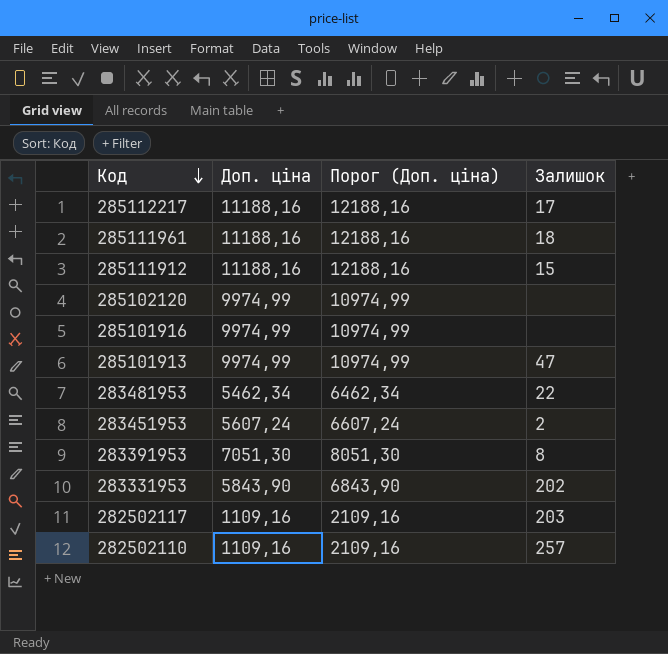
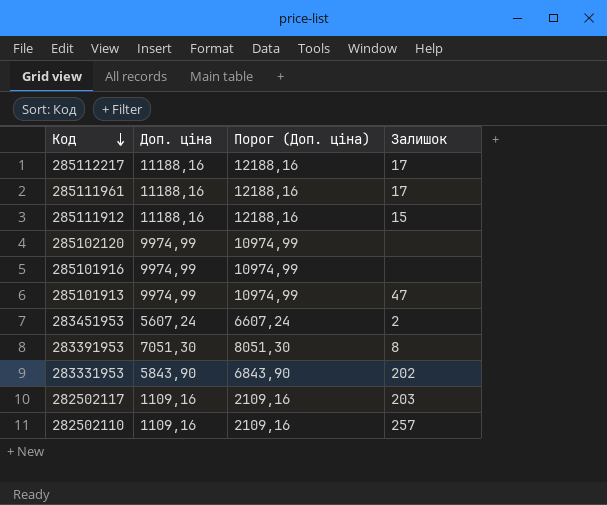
row 283481953: 5462,34 | 6462,34 | 22 -> none
285111961 | Залишок: 18 -> 17

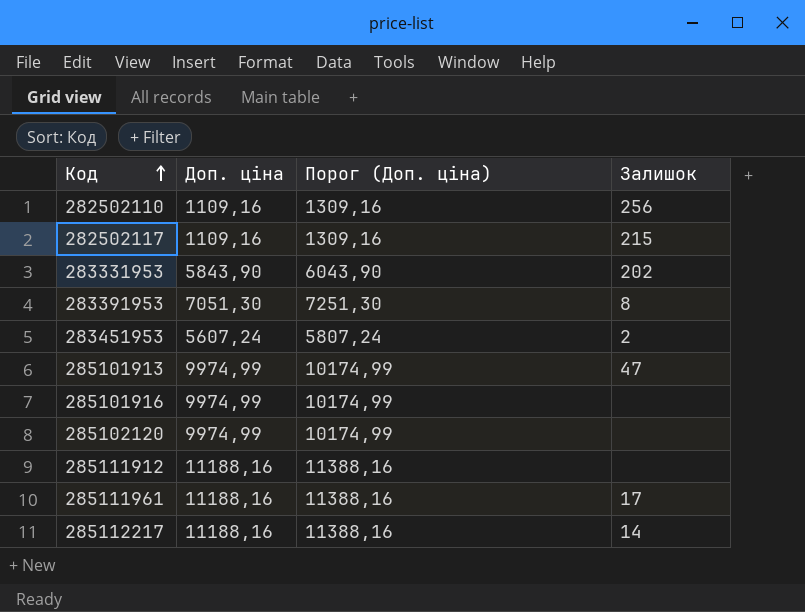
row order: Код descending -> Код ascending
column Порог (Доп. ціна) | formula: [Доп. ціна] + 1000 -> [Доп. ціна] + 200
282502110 | Залишок: 257 -> 256
282502117 | Залишок: 203 -> 215
285111912 | Залишок: 15 -> none
285112217 | Залишок: 17 -> 14

